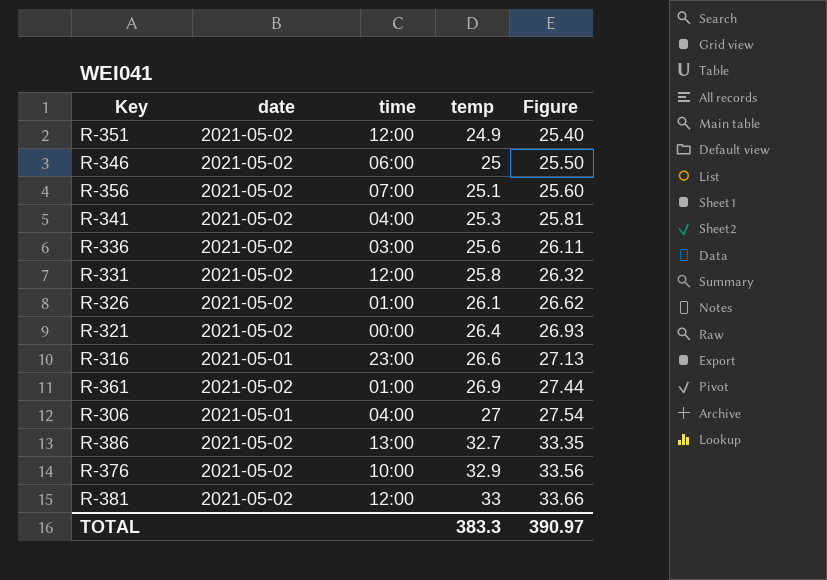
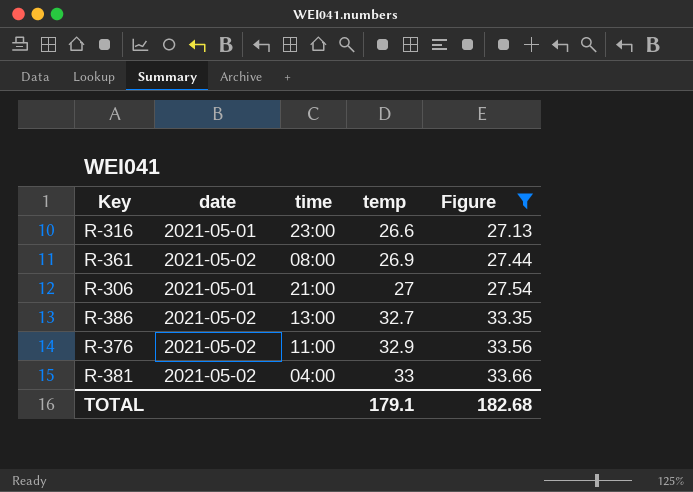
filter: none -> Figure >= 27.13
R-361 | time: 01:00 -> 08:00
R-306 | time: 04:00 -> 21:00
R-376 | time: 10:00 -> 11:00
R-381 | time: 12:00 -> 04:00
TOTAL | temp: 383.3 -> 179.1
TOTAL | Figure: 390.97 -> 182.68

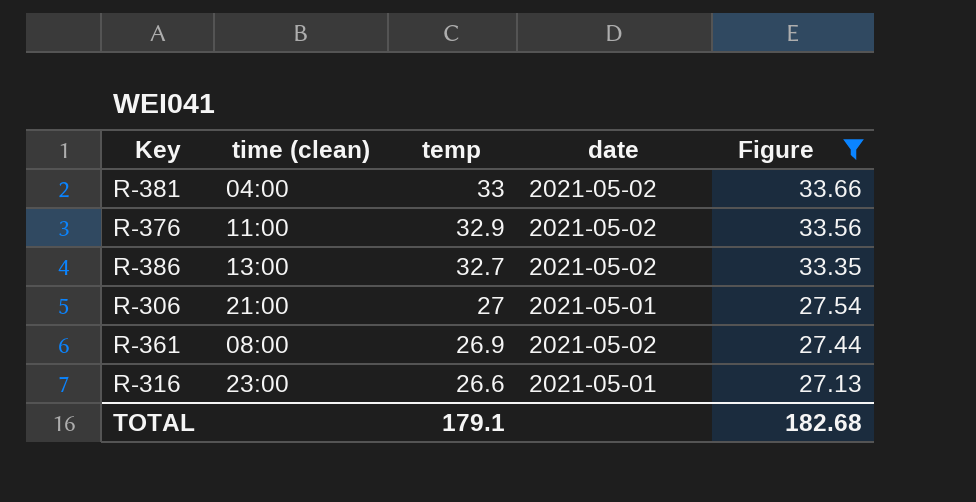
row order: temp ascending -> temp descending
column name: time -> time (clean)
column date | position: 2 -> 4

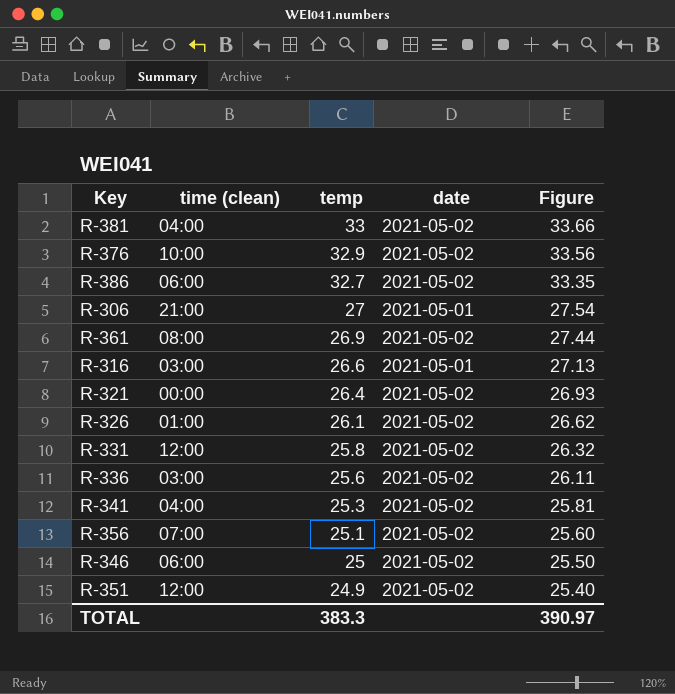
filter: Figure >= 27.13 -> none
R-376 | time (clean): 11:00 -> 10:00
R-386 | time (clean): 13:00 -> 06:00
R-316 | time (clean): 23:00 -> 03:00
TOTAL | temp: 179.1 -> 383.3
TOTAL | Figure: 182.68 -> 390.97

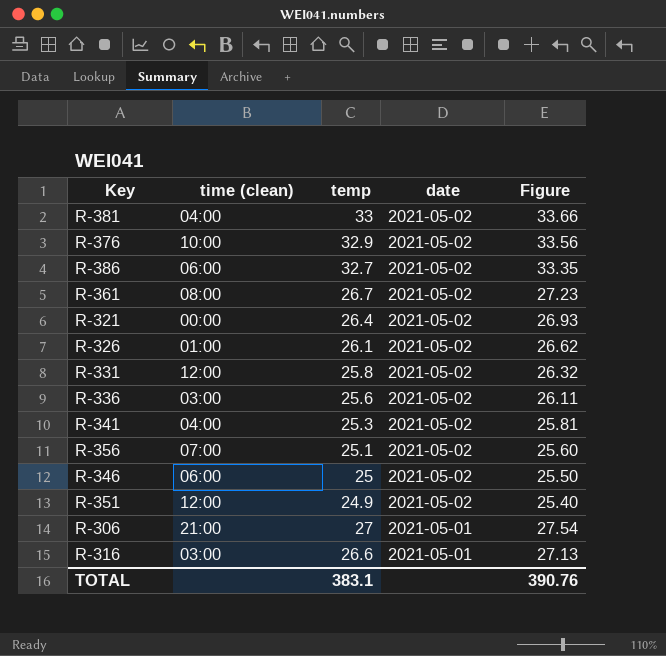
row order: temp descending -> date descending
R-361 | temp: 26.9 -> 26.7
R-361 | Figure: 27.44 -> 27.23
TOTAL | temp: 383.3 -> 383.1
TOTAL | Figure: 390.97 -> 390.76

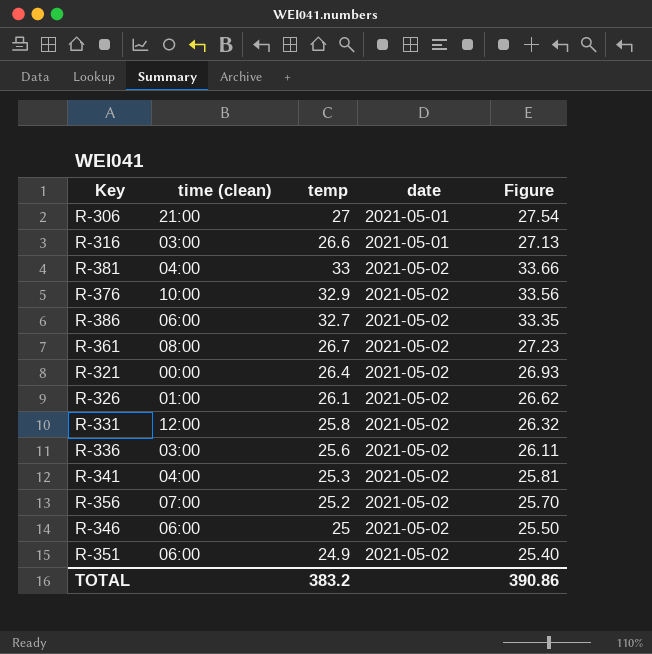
row order: date descending -> date ascending
R-356 | temp: 25.1 -> 25.2
R-356 | Figure: 25.60 -> 25.70
R-351 | time (clean): 12:00 -> 06:00
TOTAL | temp: 383.1 -> 383.2
TOTAL | Figure: 390.76 -> 390.86

